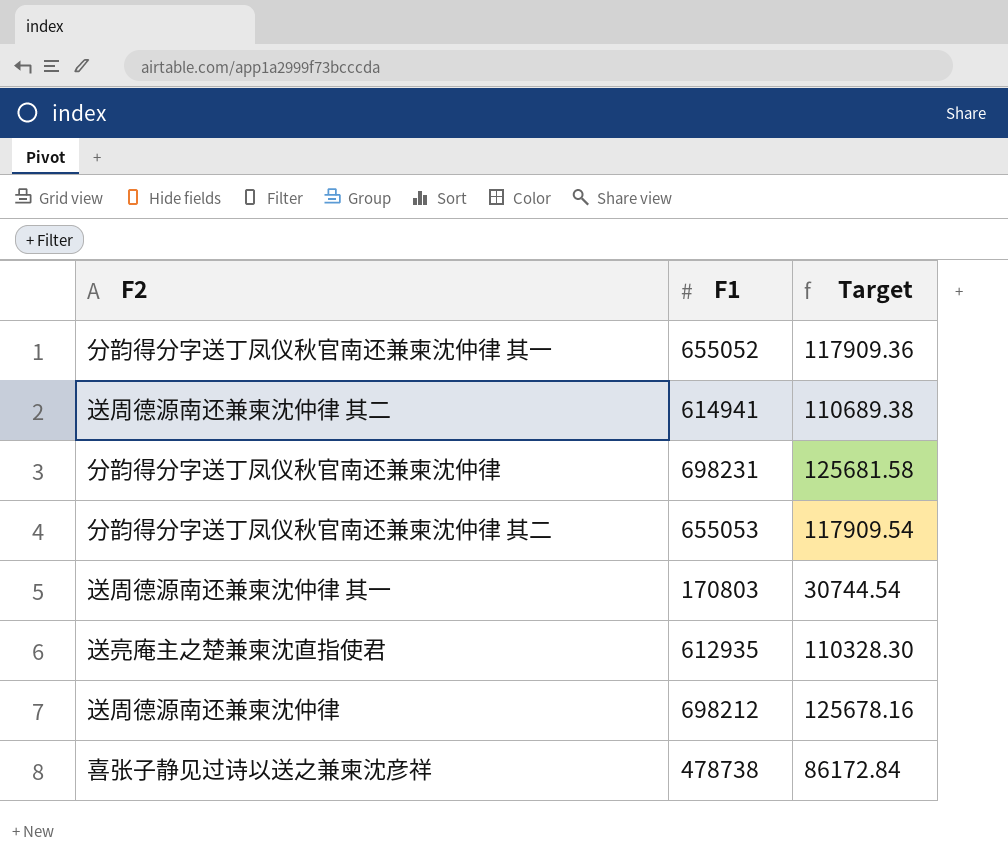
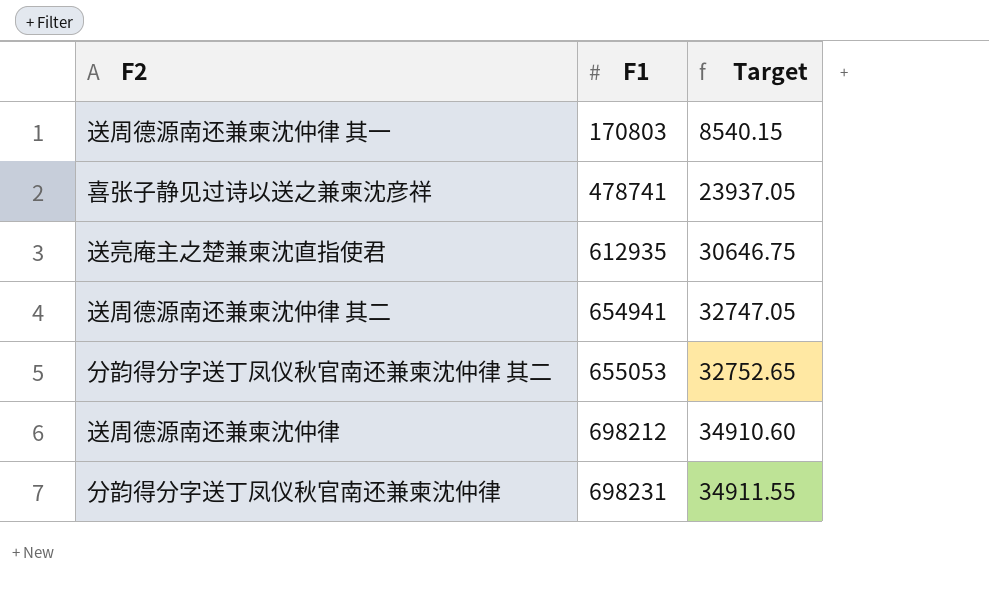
row order: none -> F1 ascending
column Target | formula: [F1] * 0.18 -> [F1] * 0.05
row 分韵得分字送丁凤仪秋官南还兼柬沈仲律 其一: 655052 | 117909.36 -> none
喜张子静见过诗以送之兼柬沈彦祥 | F1: 478738 -> 478741
送周德源南还兼柬沈仲律 其二 | F1: 614941 -> 654941

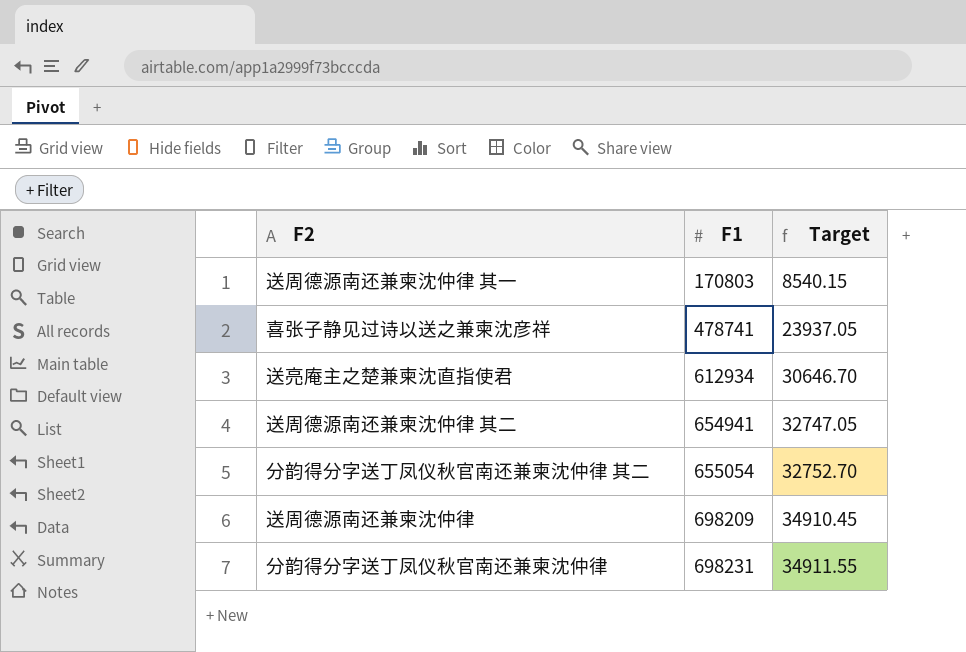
送亮庵主之楚兼柬沈直指使君 | F1: 612935 -> 612934
送亮庵主之楚兼柬沈直指使君 | Target: 30646.75 -> 30646.70
分韵得分字送丁凤仪秋官南还兼柬沈仲律 其二 | F1: 655053 -> 655054
分韵得分字送丁凤仪秋官南还兼柬沈仲律 其二 | Target: 32752.65 -> 32752.70
送周德源南还兼柬沈仲律 | F1: 698212 -> 698209
送周德源南还兼柬沈仲律 | Target: 34910.60 -> 34910.45

